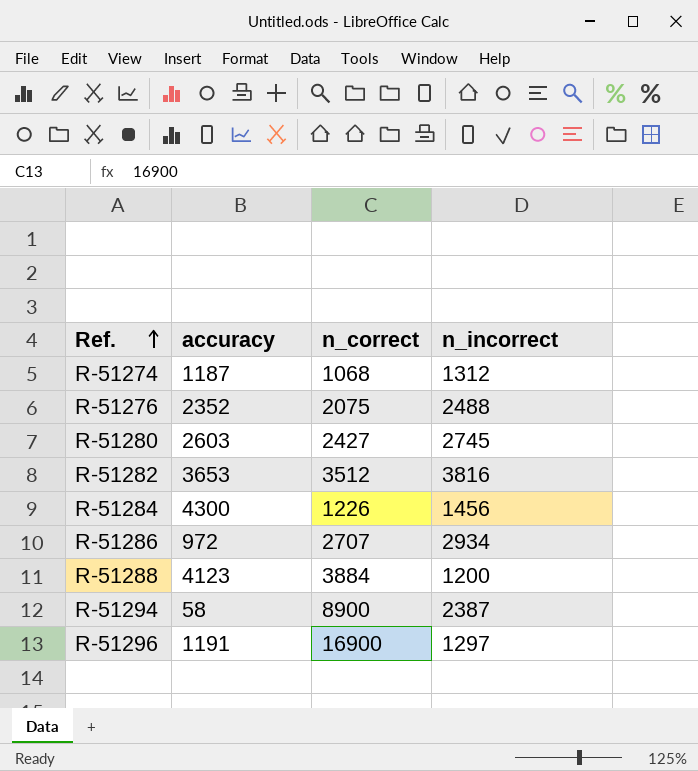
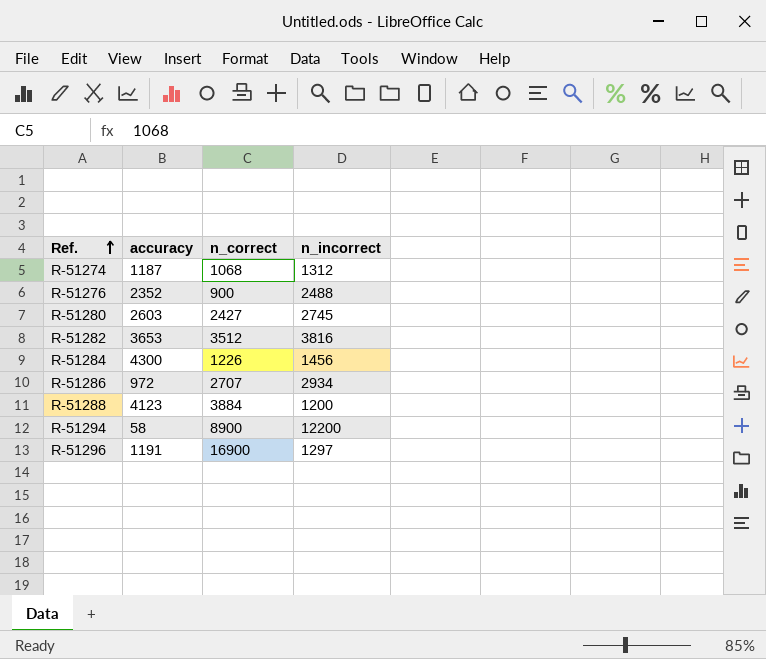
R-51276 | n_correct: 2075 -> 900
R-51294 | n_incorrect: 2387 -> 12200

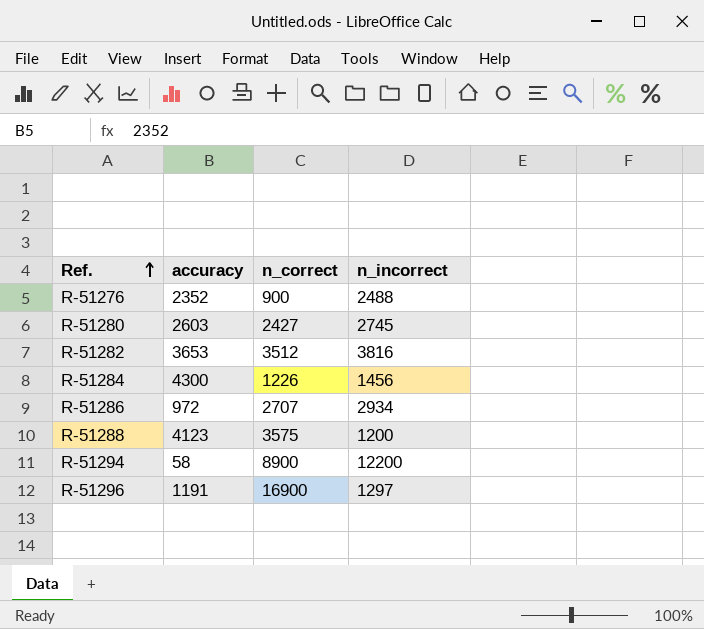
row R-51274: 1187 | 1068 | 1312 -> none
R-51288 | n_correct: 3884 -> 3575

